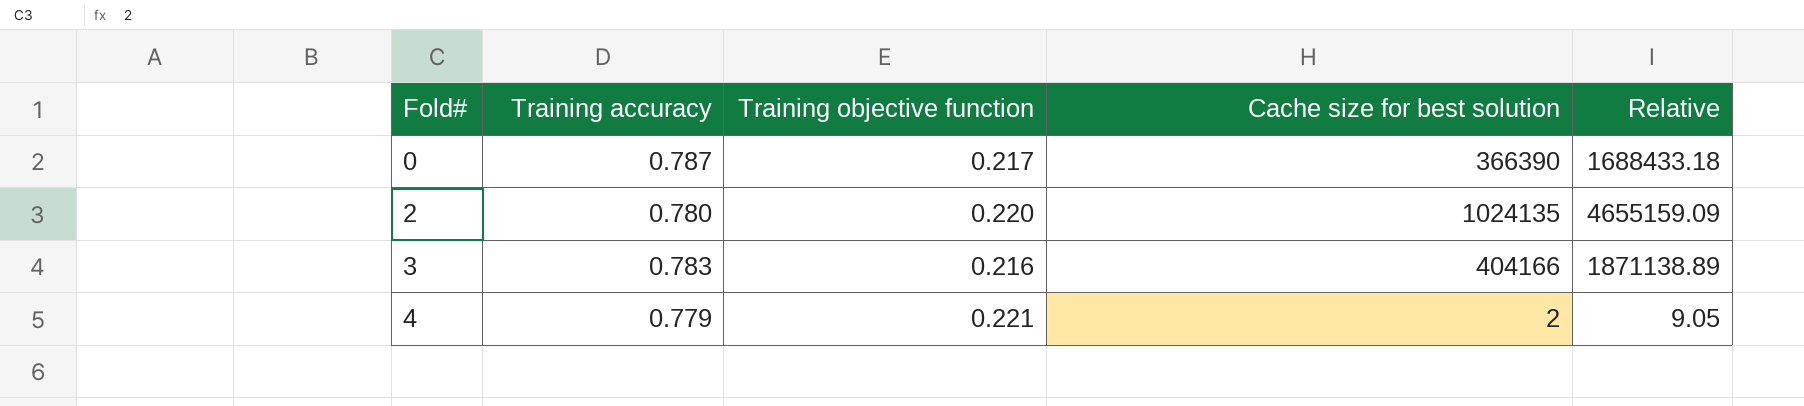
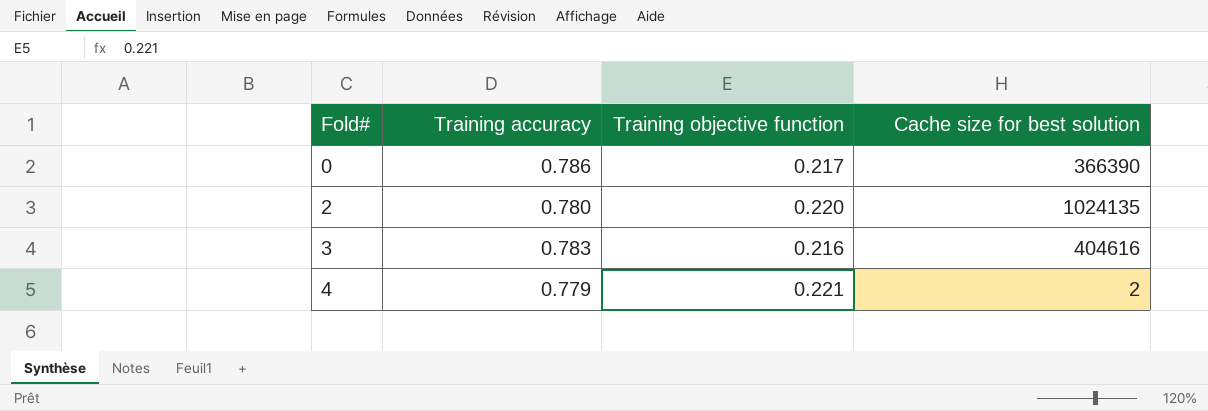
column Relative | formula: [Cache size for best solution] / [Training objective function] -> none
0 | Training accuracy: 0.787 -> 0.786
3 | Cache size for best solution: 404166 -> 404616

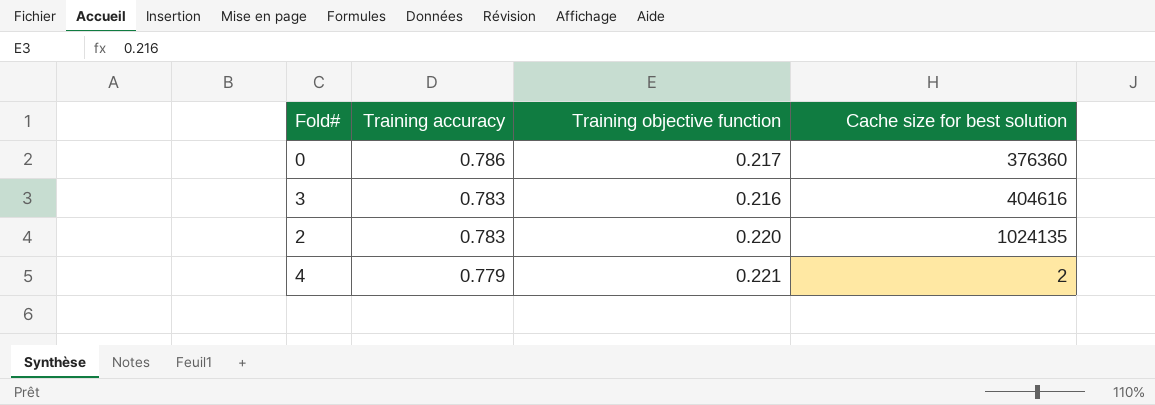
row order: Fold# ascending -> Training accuracy descending
0 | Cache size for best solution: 366390 -> 376360
2 | Training accuracy: 0.780 -> 0.783

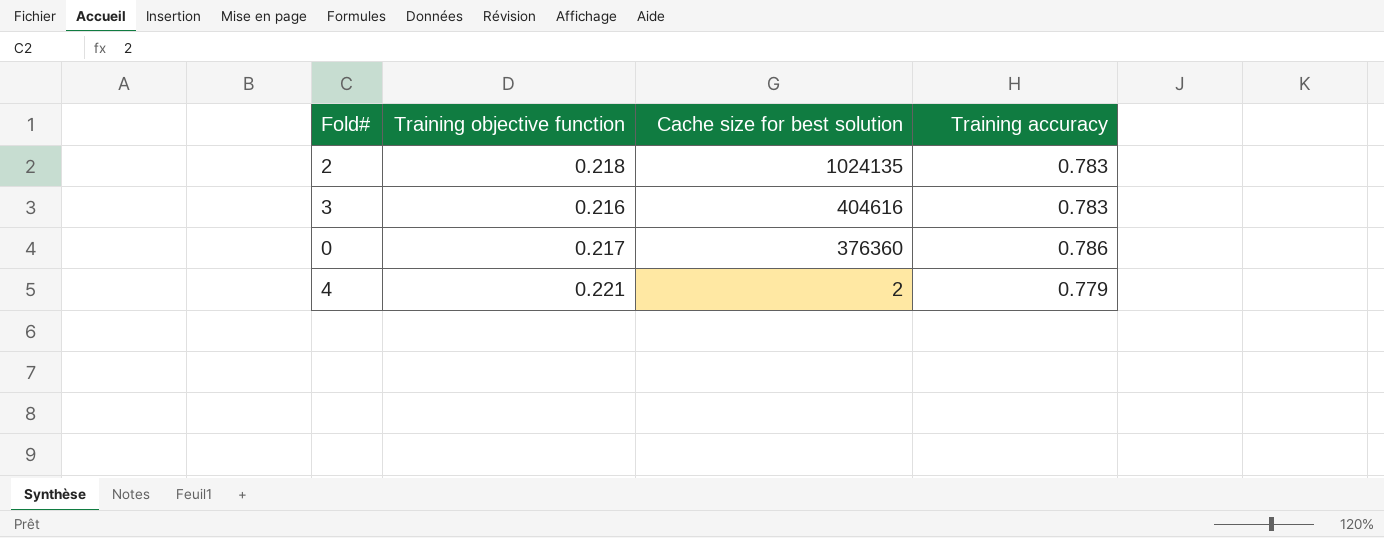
row order: Training accuracy descending -> Cache size for best solution descending
column Training accuracy | position: 2 -> 4
2 | Training objective function: 0.220 -> 0.218

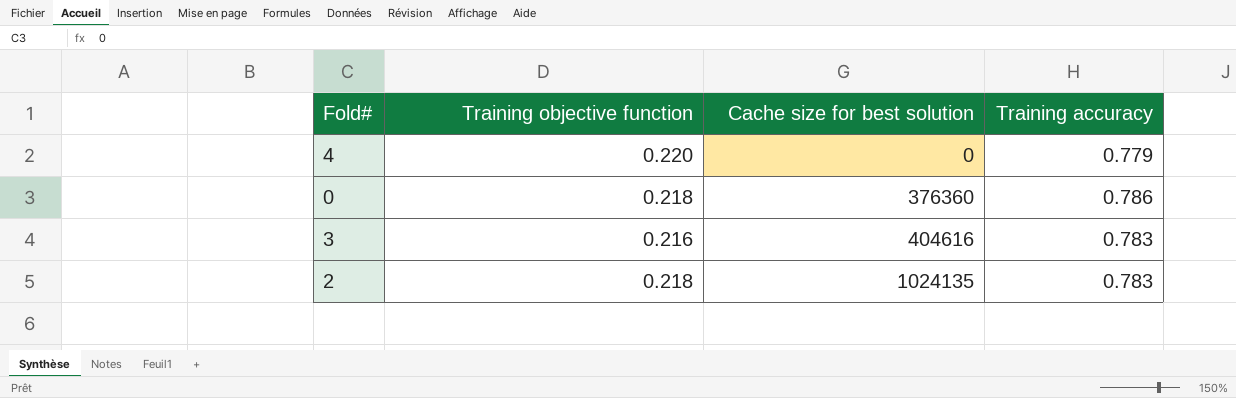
row order: Cache size for best solution descending -> Cache size for best solution ascending
4 | Training objective function: 0.221 -> 0.220
4 | Cache size for best solution: 2 -> 0
0 | Training objective function: 0.217 -> 0.218

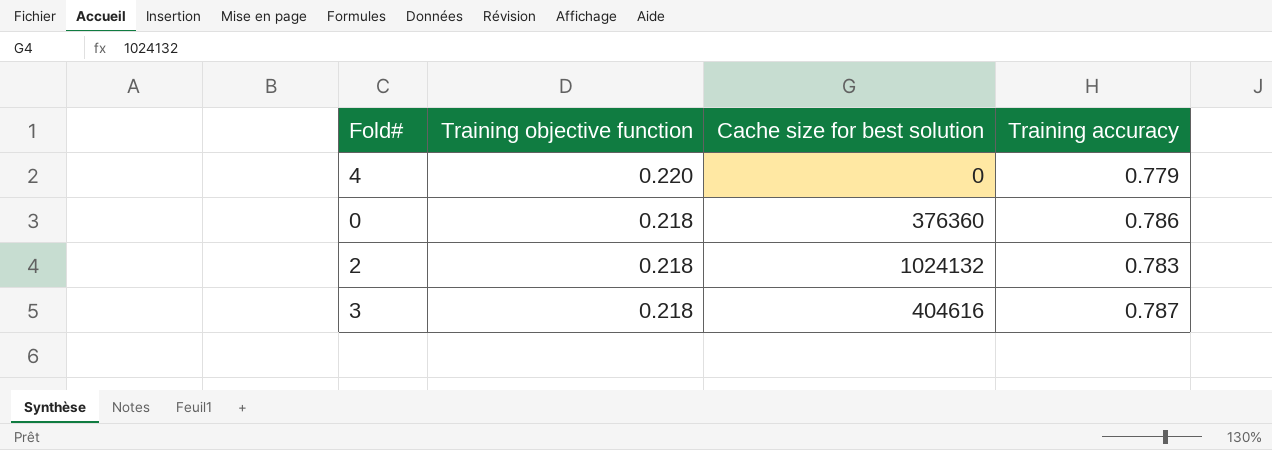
row order: Cache size for best solution ascending -> Training objective function descending
2 | Cache size for best solution: 1024135 -> 1024132
3 | Training objective function: 0.216 -> 0.218
3 | Training accuracy: 0.783 -> 0.787

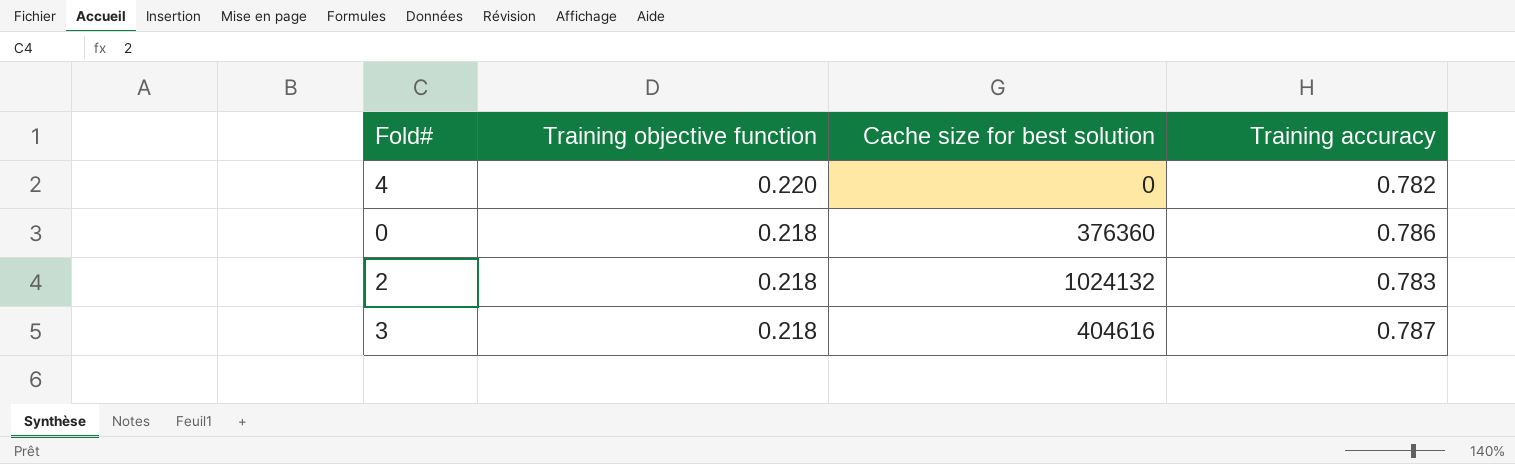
4 | Training accuracy: 0.779 -> 0.782

